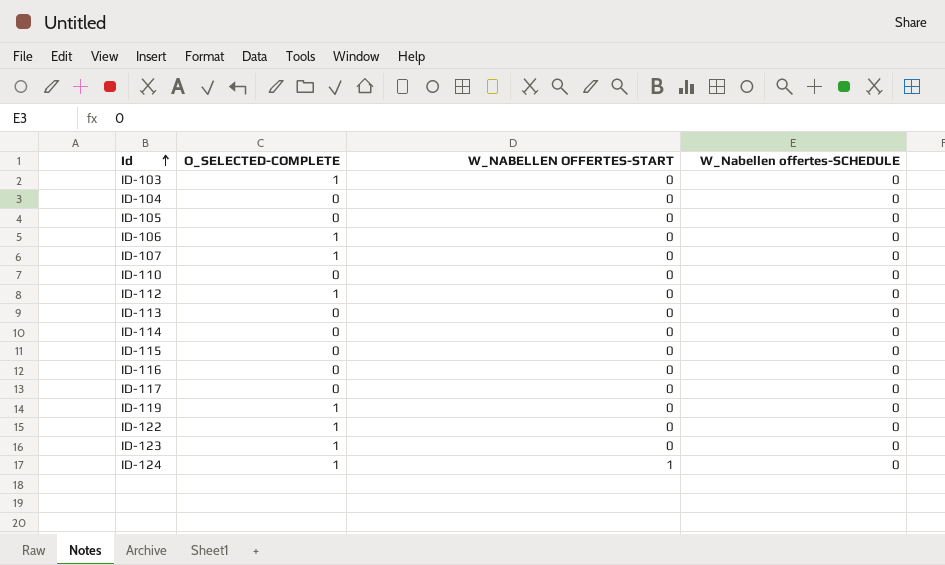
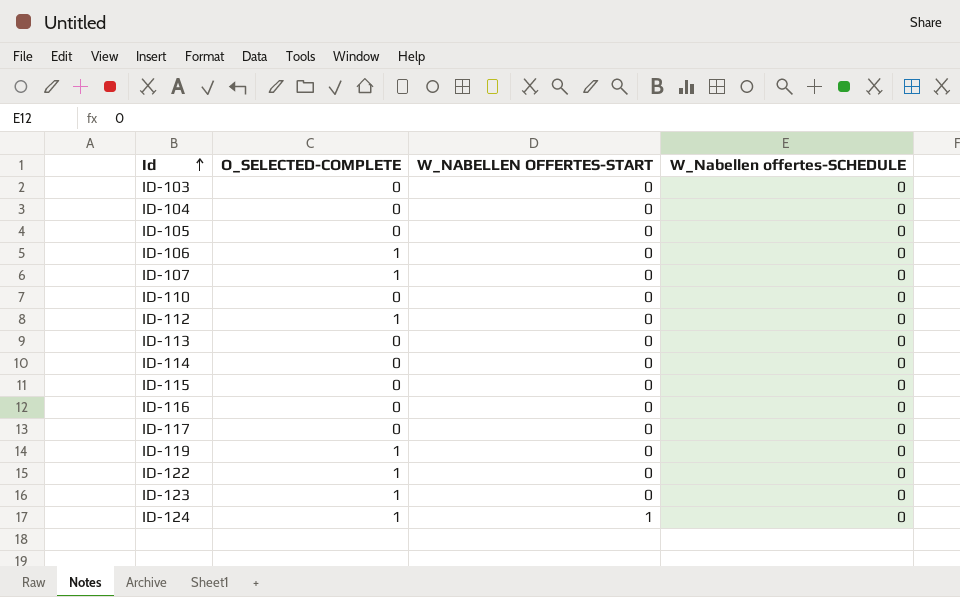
ID-103 | O_SELECTED-COMPLETE: 1 -> 0

